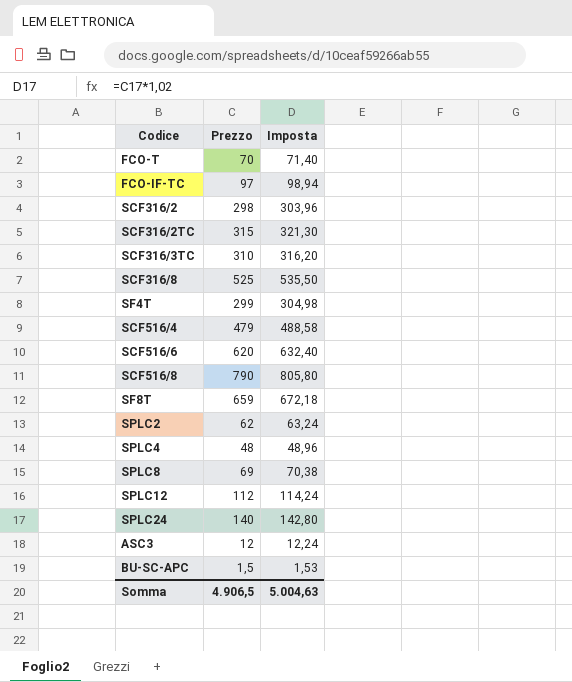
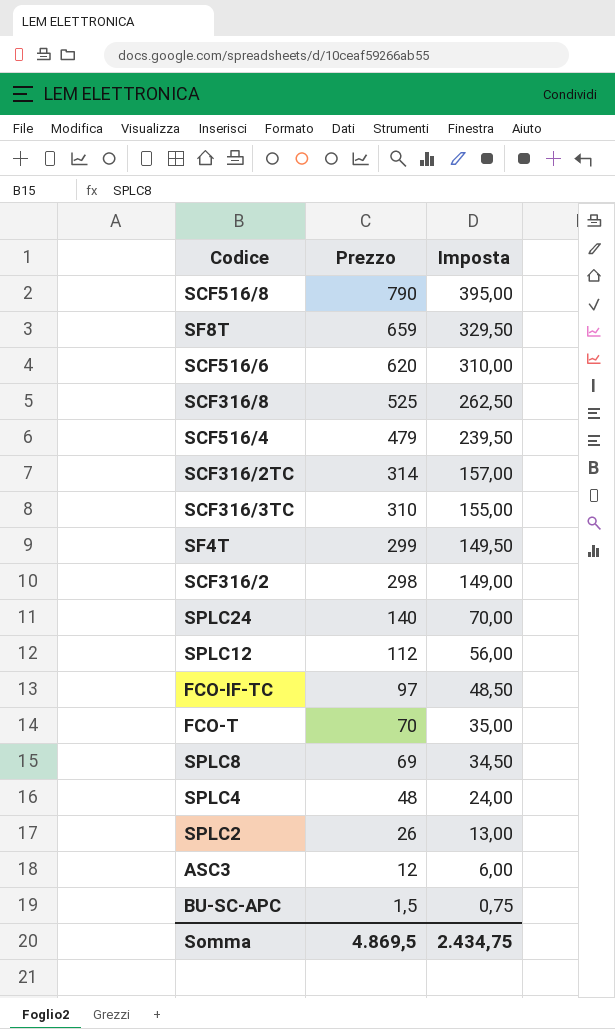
row order: none -> Prezzo descending
column Imposta | formula: [Prezzo] * 1,02 -> [Prezzo] * 0,5
SCF316/2TC | Prezzo: 315 -> 314
SPLC2 | Prezzo: 62 -> 26
Somma | Prezzo: 4.906,5 -> 4.869,5
Somma | Imposta: 5.004,63 -> 2.434,75

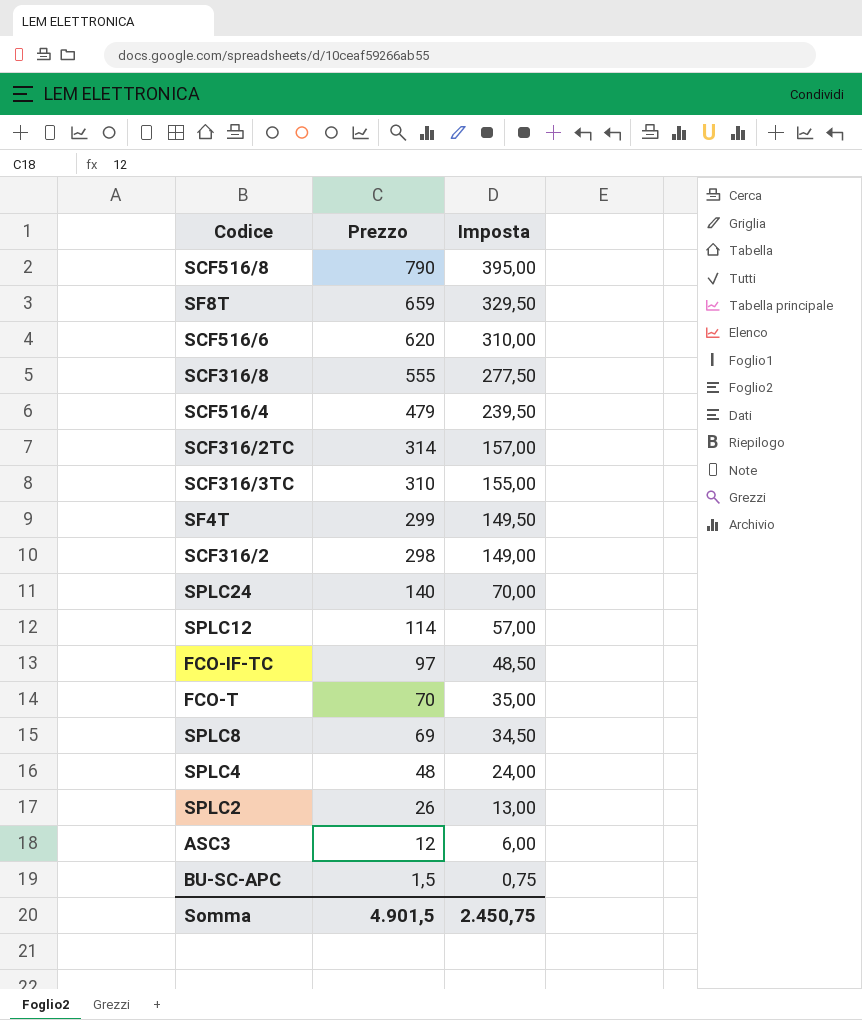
SCF316/8 | Prezzo: 525 -> 555
SCF316/8 | Imposta: 262,50 -> 277,50
SPLC12 | Prezzo: 112 -> 114
SPLC12 | Imposta: 56,00 -> 57,00
Somma | Prezzo: 4.869,5 -> 4.901,5
Somma | Imposta: 2.434,75 -> 2.450,75

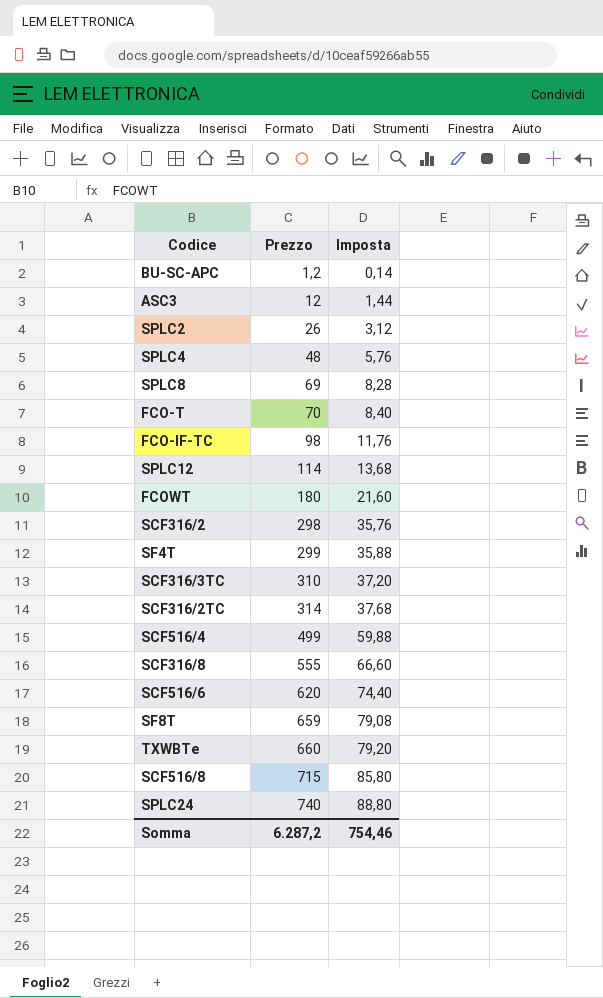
row order: Prezzo descending -> Prezzo ascending
column Imposta | formula: [Prezzo] * 0,5 -> [Prezzo] * 0,12
BU-SC-APC | Prezzo: 1,5 -> 1,2
FCO-IF-TC | Prezzo: 97 -> 98
row FCOWT: none -> 180 | 21,60
SCF516/4 | Prezzo: 479 -> 499
row TXWBTe: none -> 660 | 79,20
SCF516/8 | Prezzo: 790 -> 715
SPLC24 | Prezzo: 140 -> 740
Somma | Prezzo: 4.901,5 -> 6.287,2
Somma | Imposta: 2.450,75 -> 754,46

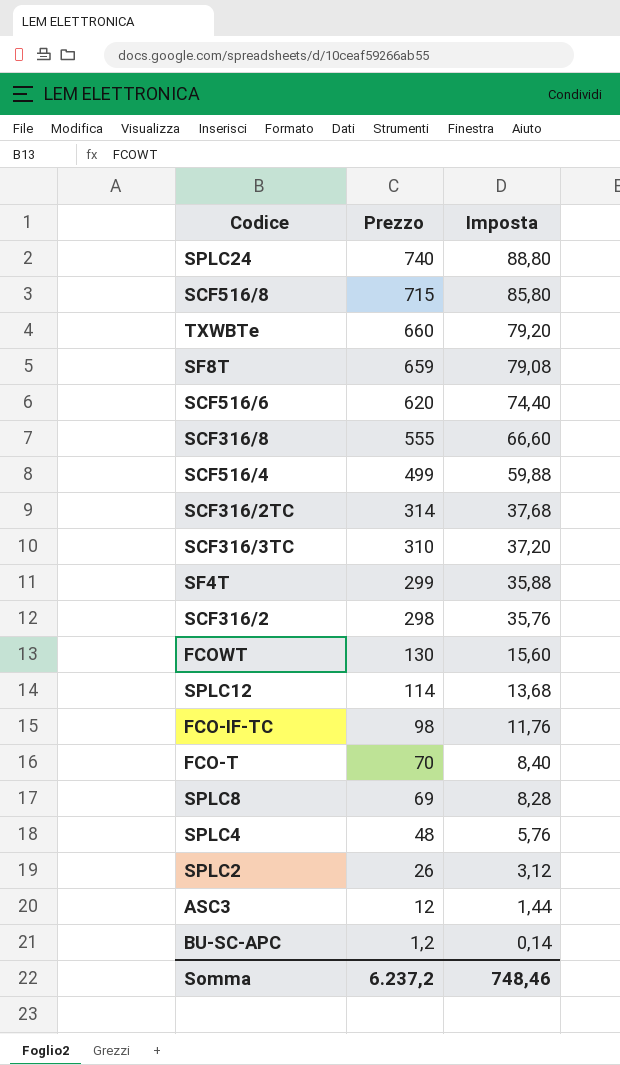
row order: Prezzo ascending -> Prezzo descending
FCOWT | Prezzo: 180 -> 130
FCOWT | Imposta: 21,60 -> 15,60
Somma | Prezzo: 6.287,2 -> 6.237,2
Somma | Imposta: 754,46 -> 748,46

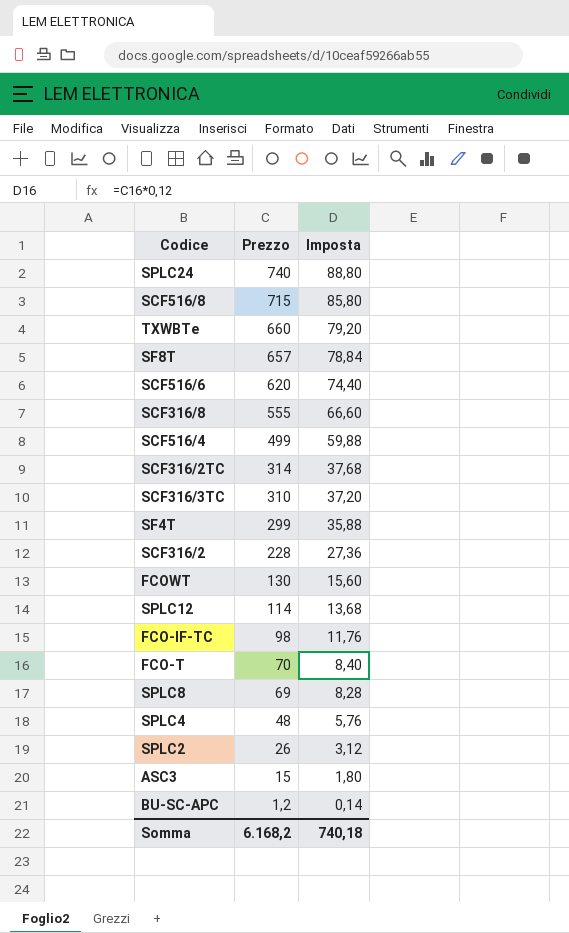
SF8T | Prezzo: 659 -> 657
SF8T | Imposta: 79,08 -> 78,84
SCF316/2 | Prezzo: 298 -> 228
SCF316/2 | Imposta: 35,76 -> 27,36
ASC3 | Prezzo: 12 -> 15
ASC3 | Imposta: 1,44 -> 1,80
Somma | Prezzo: 6.237,2 -> 6.168,2
Somma | Imposta: 748,46 -> 740,18

